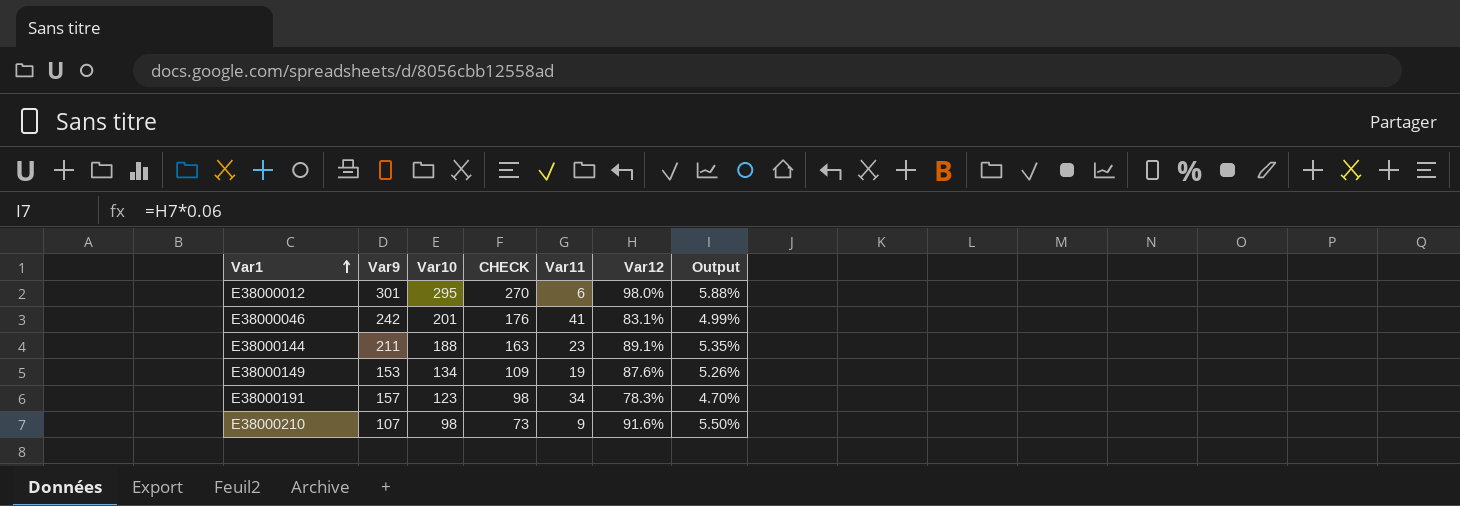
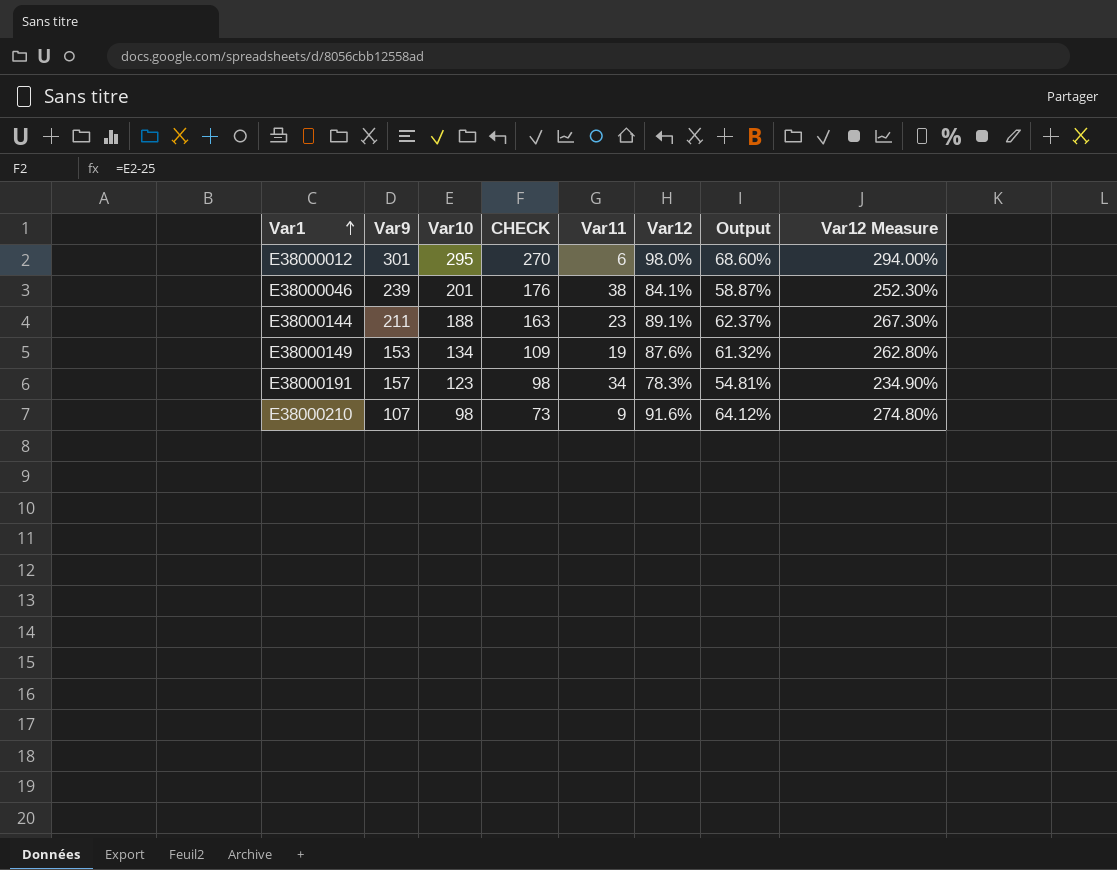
column Output | formula: [Var12] * 0.06 -> [Var12] * 0.7
column Var12 Measure | formula: none -> [Var12] * 3
E38000046 | Var9: 242 -> 239
E38000046 | Var11: 41 -> 38
E38000046 | Var12: 83.1% -> 84.1%

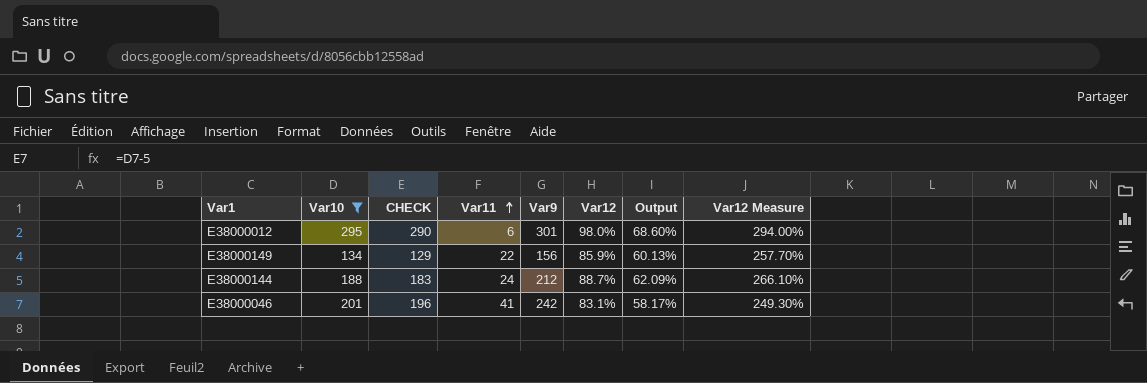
filter: none -> Var10 >= 134
row order: Var1 ascending -> Var11 ascending
column CHECK | formula: [Var10] - 25 -> [Var10] - 5
column Var9 | position: 2 -> 5
E38000149 | Var11: 19 -> 22
E38000149 | Var9: 153 -> 156
E38000149 | Var12: 87.6% -> 85.9%
E38000149 | Output: 61.32% -> 60.13%
E38000149 | Var12 Measure: 262.80% -> 257.70%
E38000144 | Var11: 23 -> 24
E38000144 | Var9: 211 -> 212
E38000144 | Var12: 89.1% -> 88.7%
E38000144 | Output: 62.37% -> 62.09%
E38000144 | Var12 Measure: 267.30% -> 266.10%
E38000046 | Var11: 38 -> 41
E38000046 | Var9: 239 -> 242
E38000046 | Var12: 84.1% -> 83.1%
E38000046 | Output: 58.87% -> 58.17%
E38000046 | Var12 Measure: 252.30% -> 249.30%

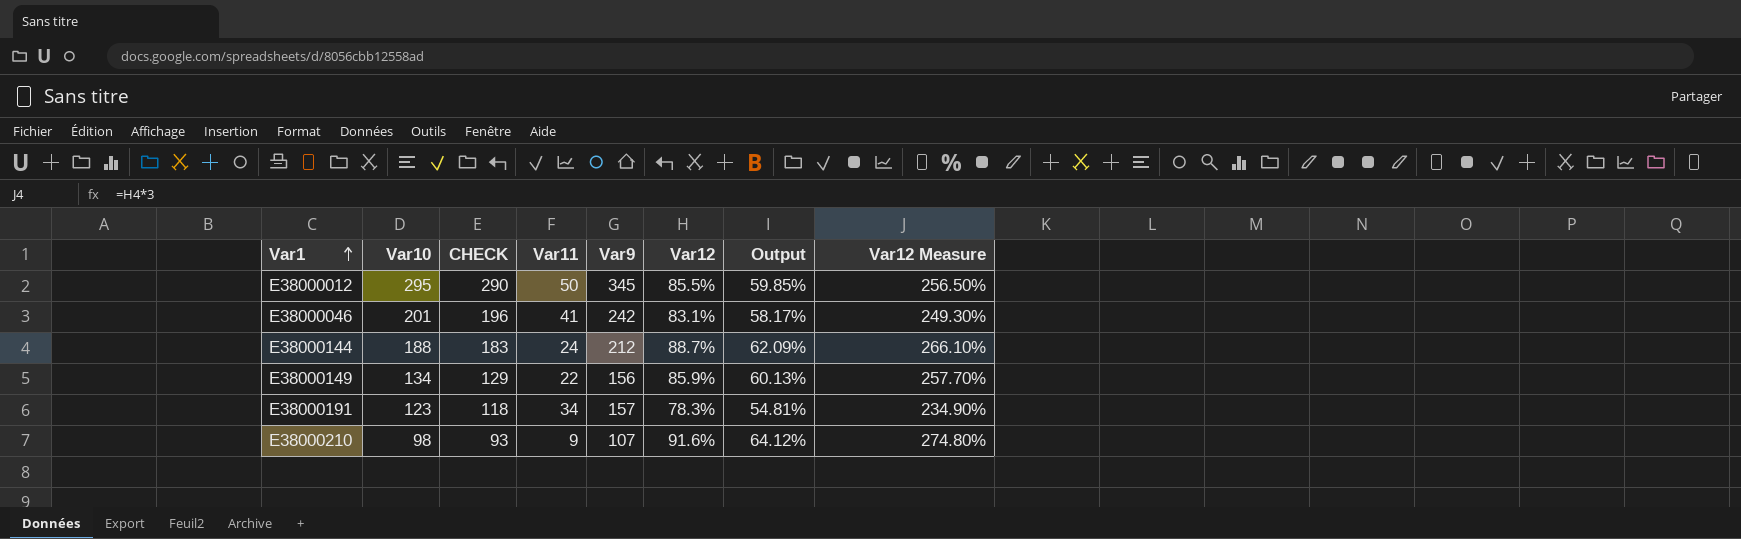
filter: Var10 >= 134 -> none
row order: Var11 ascending -> Var1 ascending
E38000012 | Var11: 6 -> 50
E38000012 | Var9: 301 -> 345
E38000012 | Var12: 98.0% -> 85.5%
E38000012 | Output: 68.60% -> 59.85%
E38000012 | Var12 Measure: 294.00% -> 256.50%

